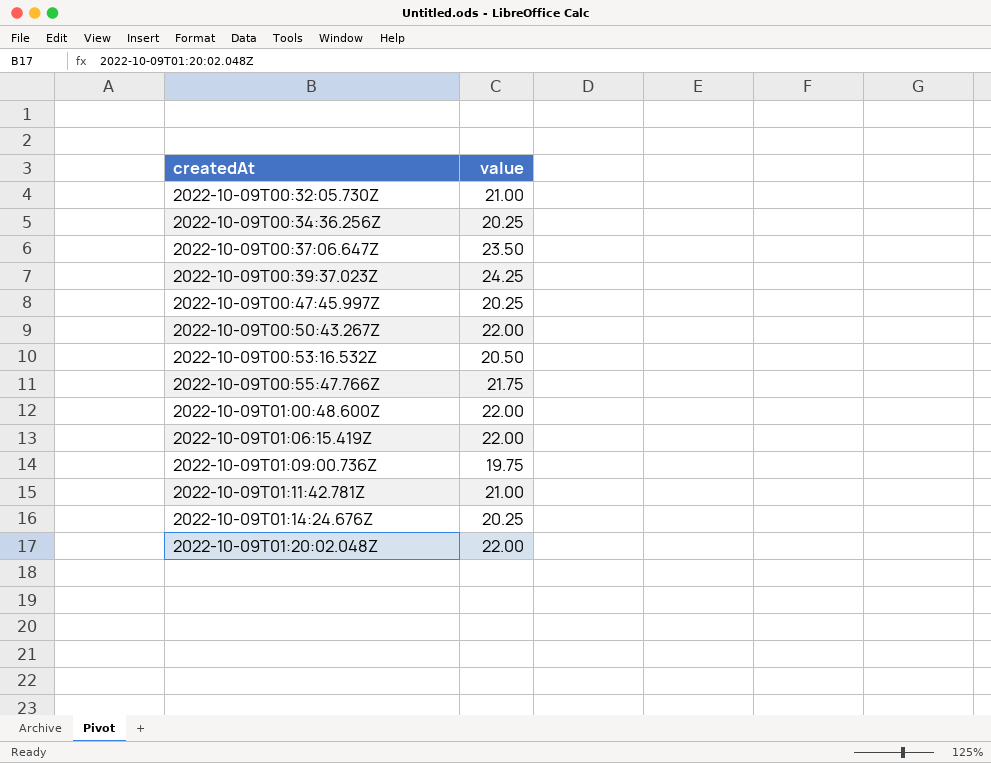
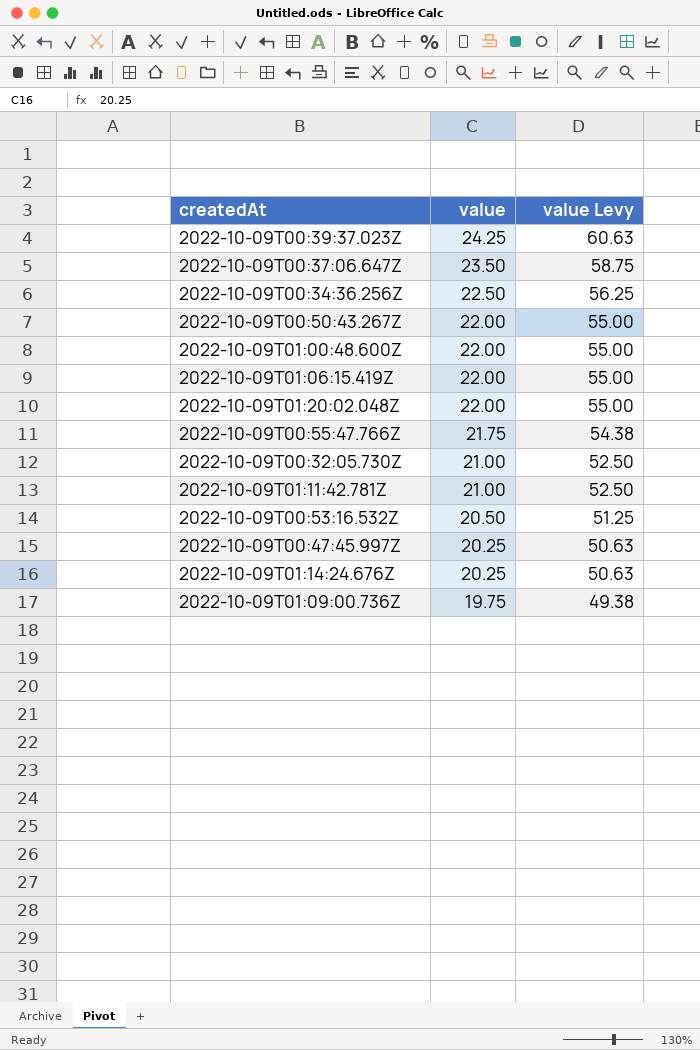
row order: createdAt ascending -> value descending
column value Levy | formula: none -> [value] * 2.5
2022-10-09T00:34:36.256Z | value: 20.25 -> 22.50

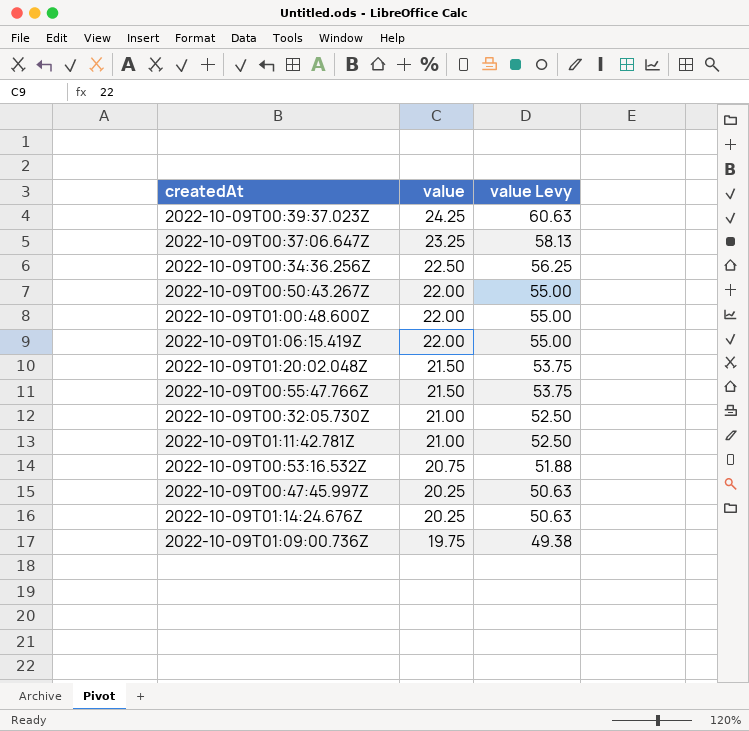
2022-10-09T00:37:06.647Z | value: 23.50 -> 23.25
2022-10-09T00:37:06.647Z | value Levy: 58.75 -> 58.13
2022-10-09T01:20:02.048Z | value: 22.00 -> 21.50
2022-10-09T01:20:02.048Z | value Levy: 55.00 -> 53.75
2022-10-09T00:55:47.766Z | value: 21.75 -> 21.50
2022-10-09T00:55:47.766Z | value Levy: 54.38 -> 53.75
2022-10-09T00:53:16.532Z | value: 20.50 -> 20.75
2022-10-09T00:53:16.532Z | value Levy: 51.25 -> 51.88

